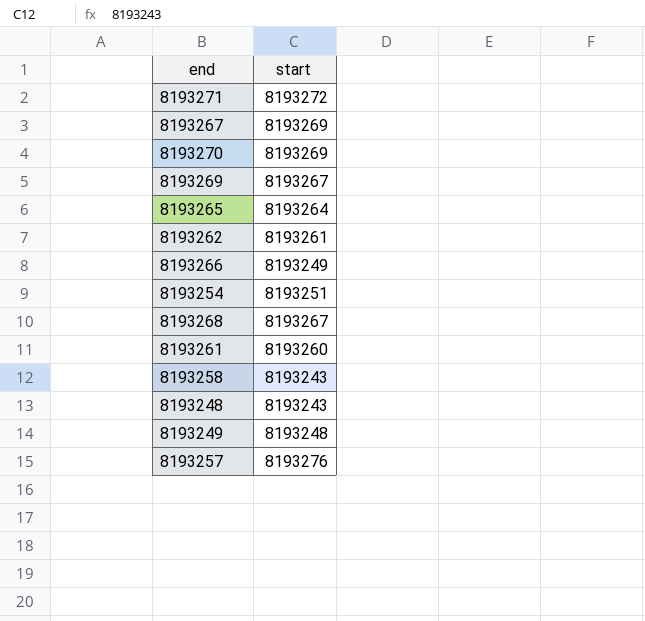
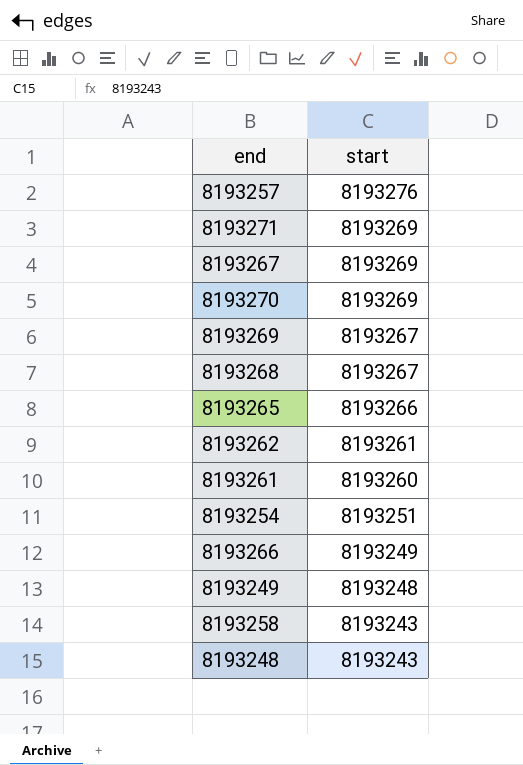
row order: none -> start descending
8193271 | start: 8193272 -> 8193269
8193265 | start: 8193264 -> 8193266

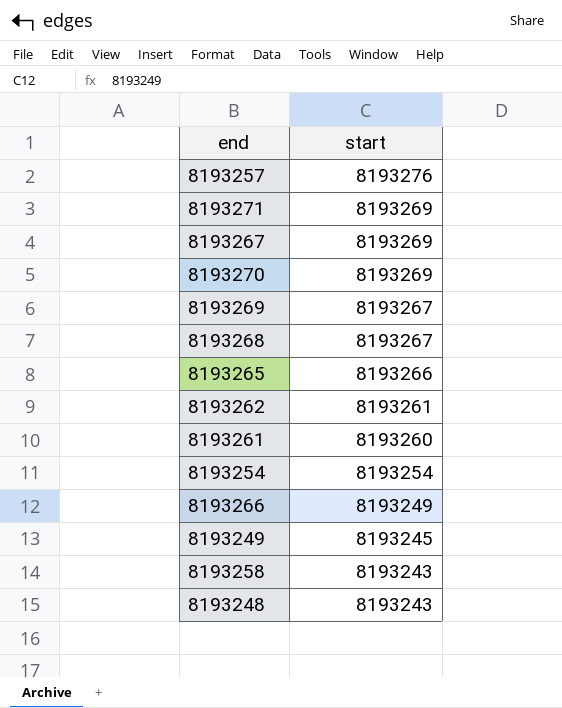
8193254 | start: 8193251 -> 8193254
8193249 | start: 8193248 -> 8193245

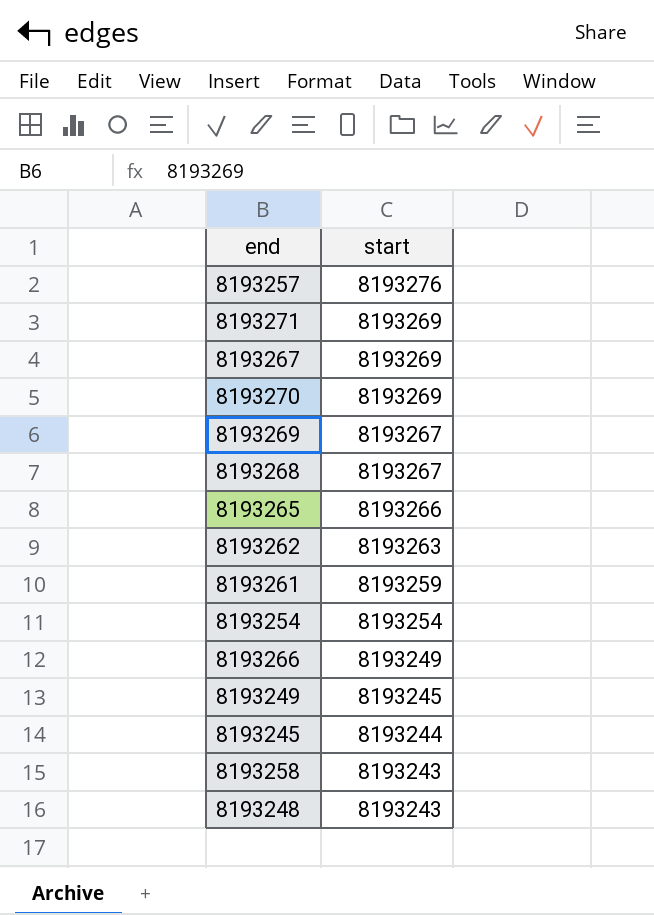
8193262 | start: 8193261 -> 8193263
8193261 | start: 8193260 -> 8193259
row 8193245: none -> 8193244

